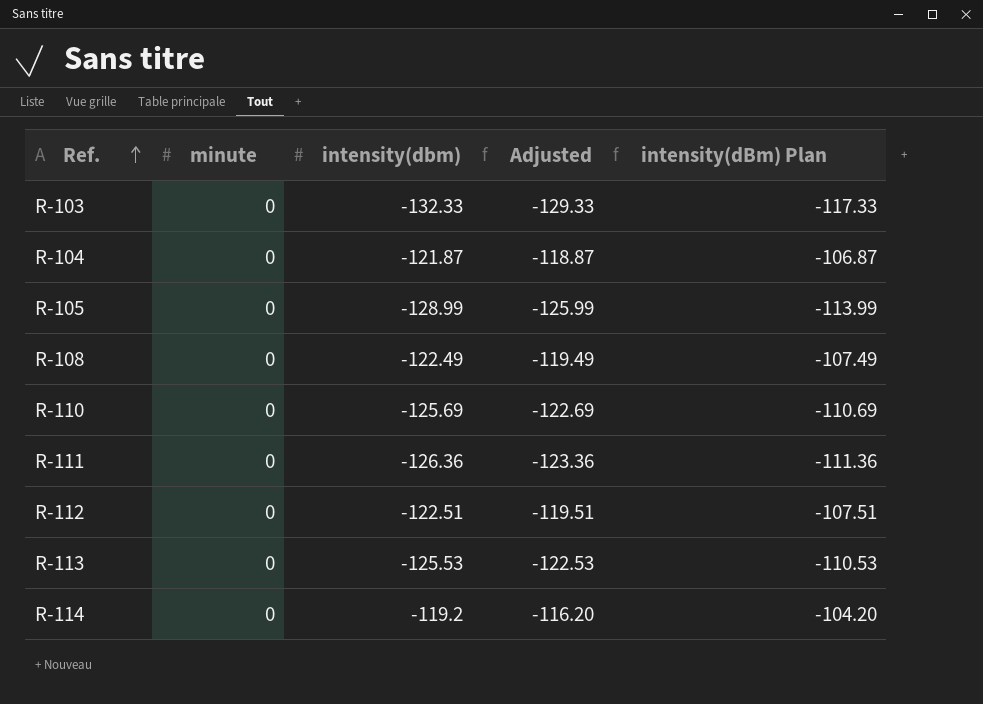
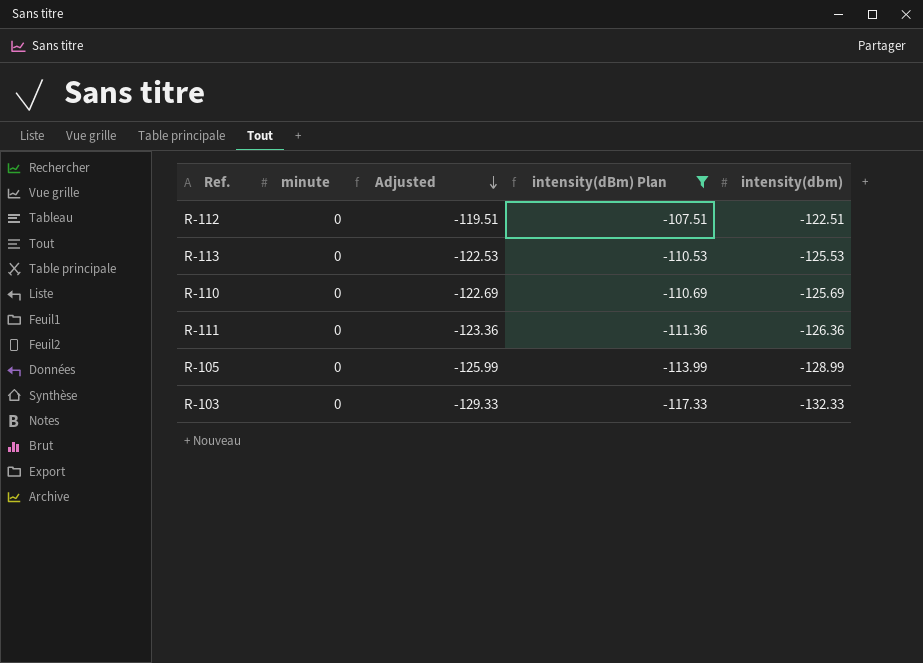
filter: none -> intensity(dBm) Plan <= -107.51
row order: Ref. ascending -> Adjusted descending
column intensity(dbm) | position: 3 -> 5

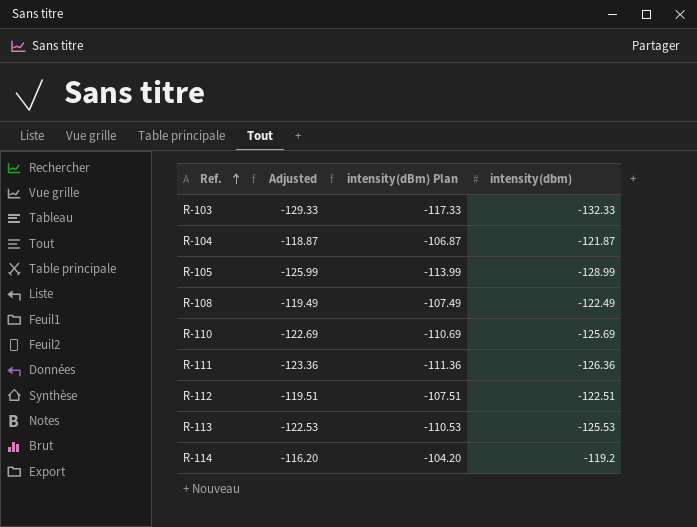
filter: intensity(dBm) Plan <= -107.51 -> none
row order: Adjusted descending -> Ref. ascending
column minute | position: 2 -> none

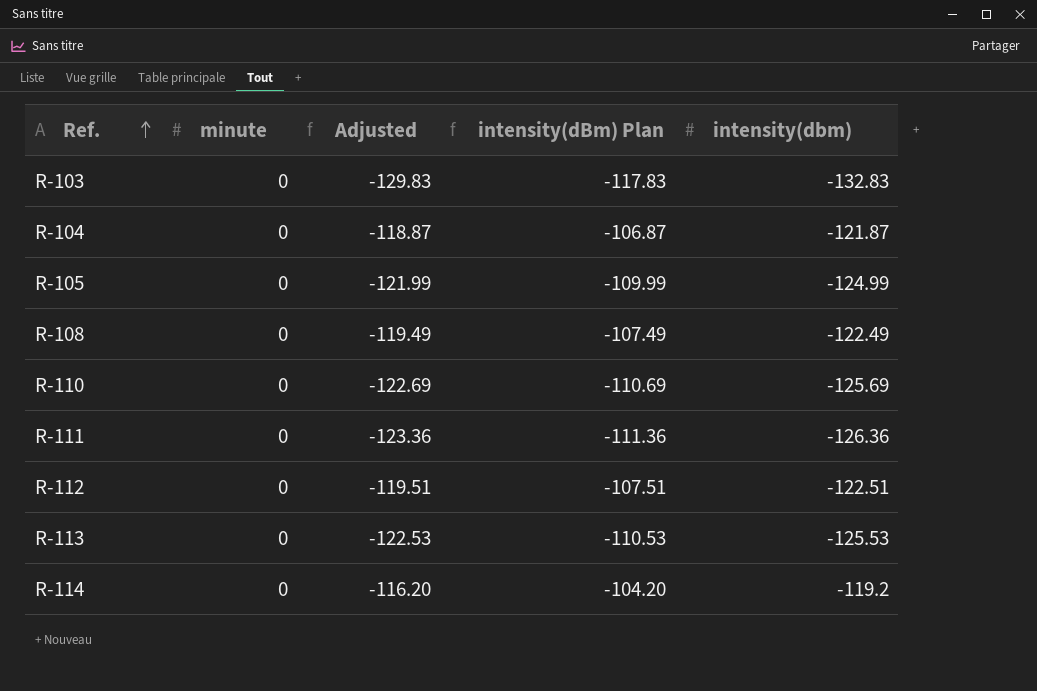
column minute | position: none -> 2
R-103 | Adjusted: -129.33 -> -129.83
R-103 | intensity(dBm) Plan: -117.33 -> -117.83
R-103 | intensity(dbm): -132.33 -> -132.83
R-105 | Adjusted: -125.99 -> -121.99
R-105 | intensity(dBm) Plan: -113.99 -> -109.99
R-105 | intensity(dbm): -128.99 -> -124.99

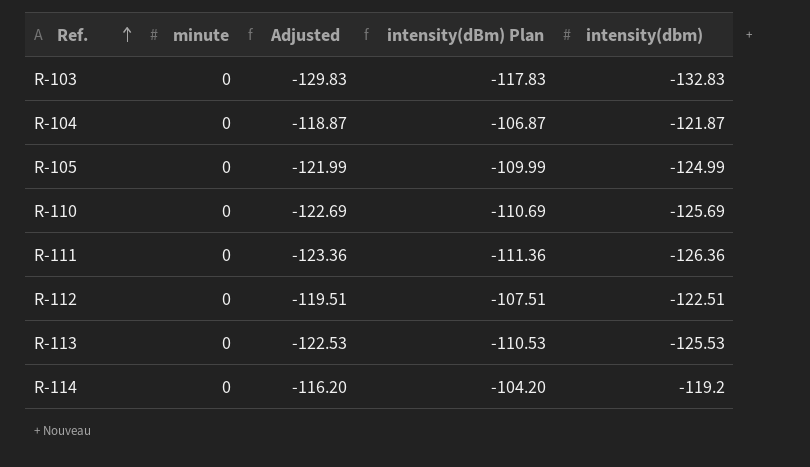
row R-108: 0 | -119.49 | -107.49 | -122.49 -> none

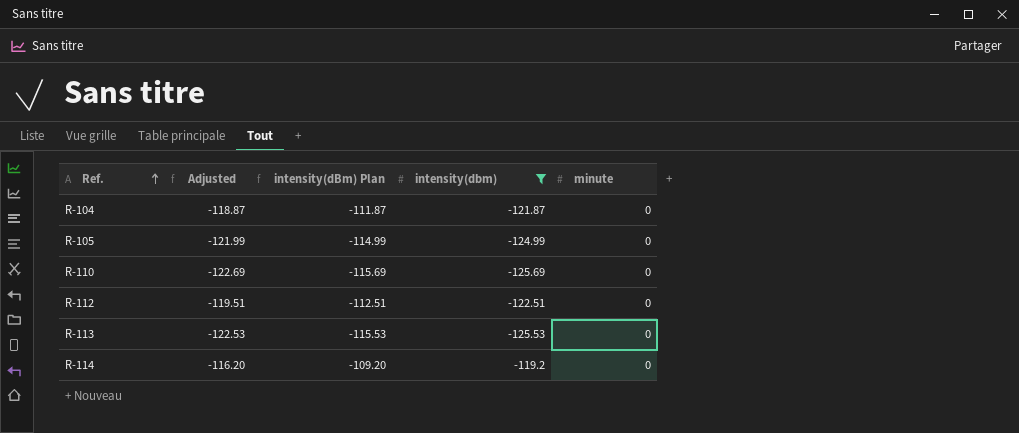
filter: none -> intensity(dbm) >= -125.69
column intensity(dBm) Plan | formula: [intensity(dbm)] + 15 -> [intensity(dbm)] + 10
column minute | position: 2 -> 5

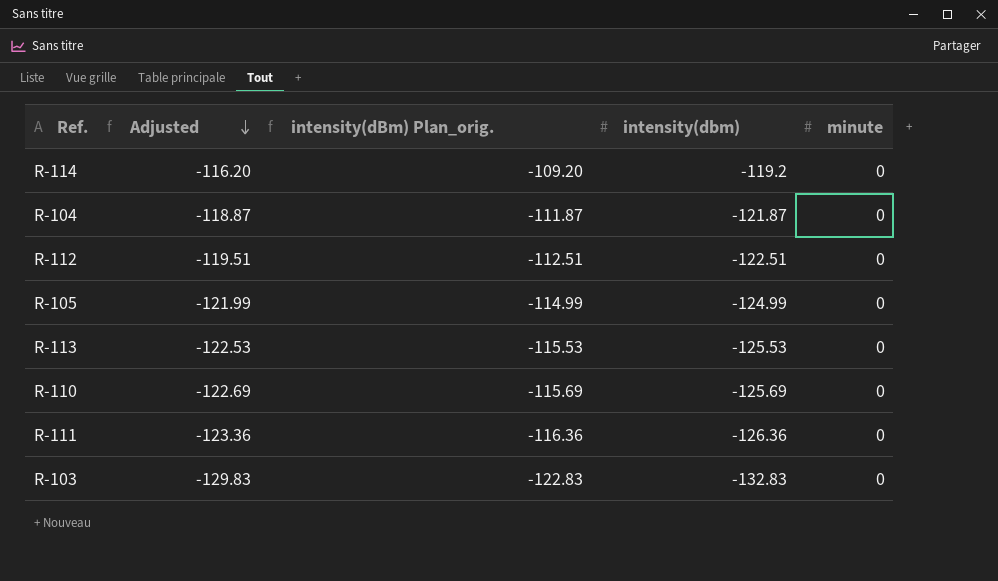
filter: intensity(dbm) >= -125.69 -> none
row order: Ref. ascending -> Adjusted descending
column name: intensity(dBm) Plan -> intensity(dBm) Plan_orig.

